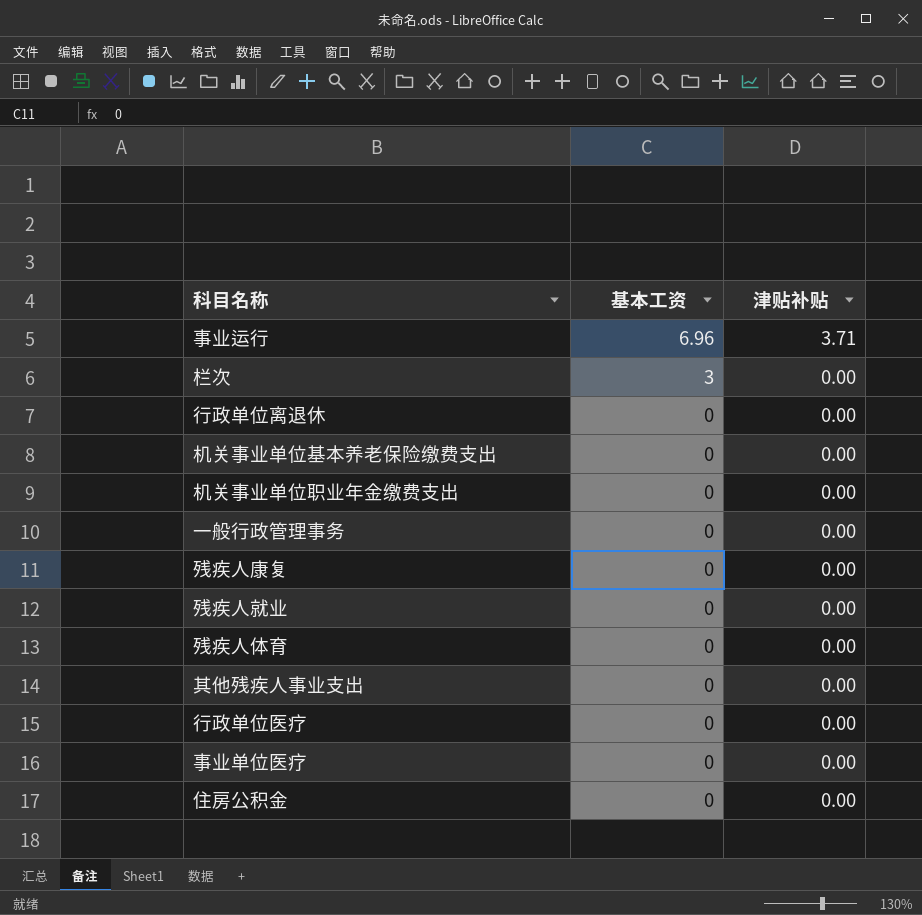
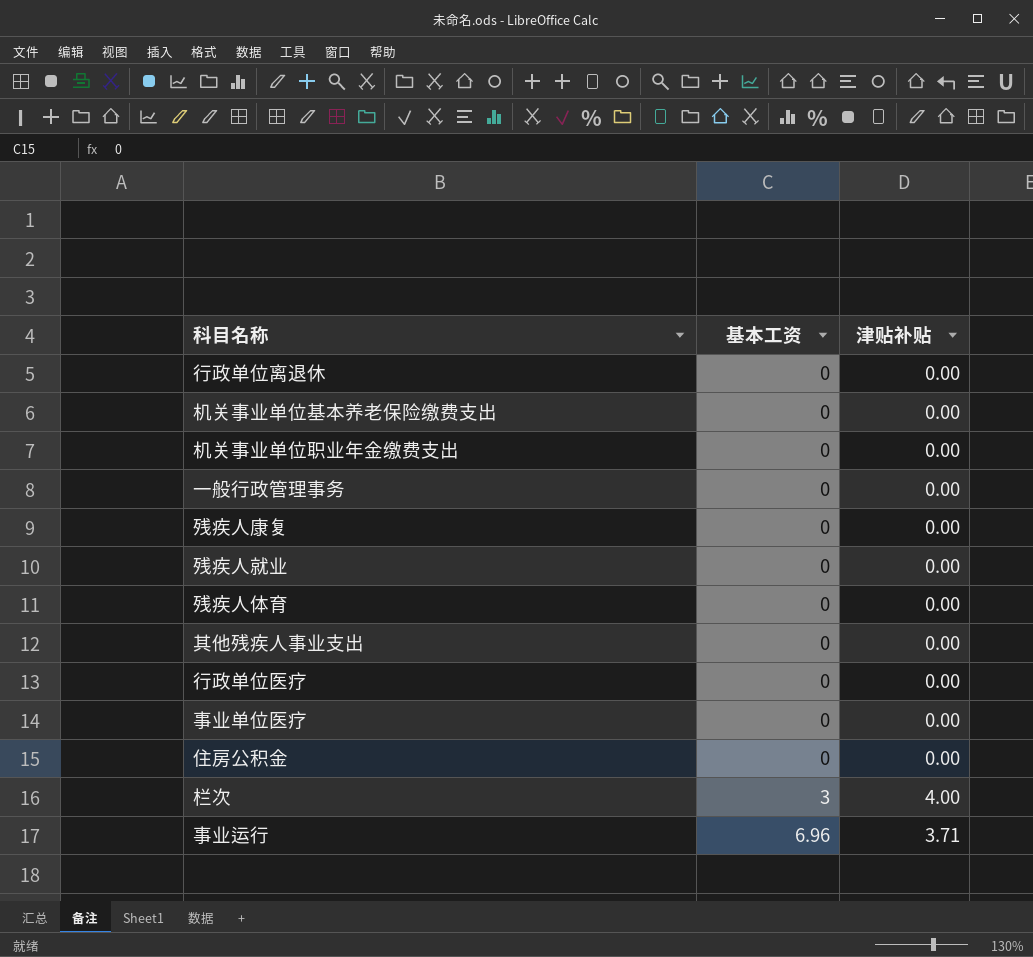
row order: 基本工资 descending -> 基本工资 ascending
栏次 | 津贴补贴: 0.00 -> 4.00

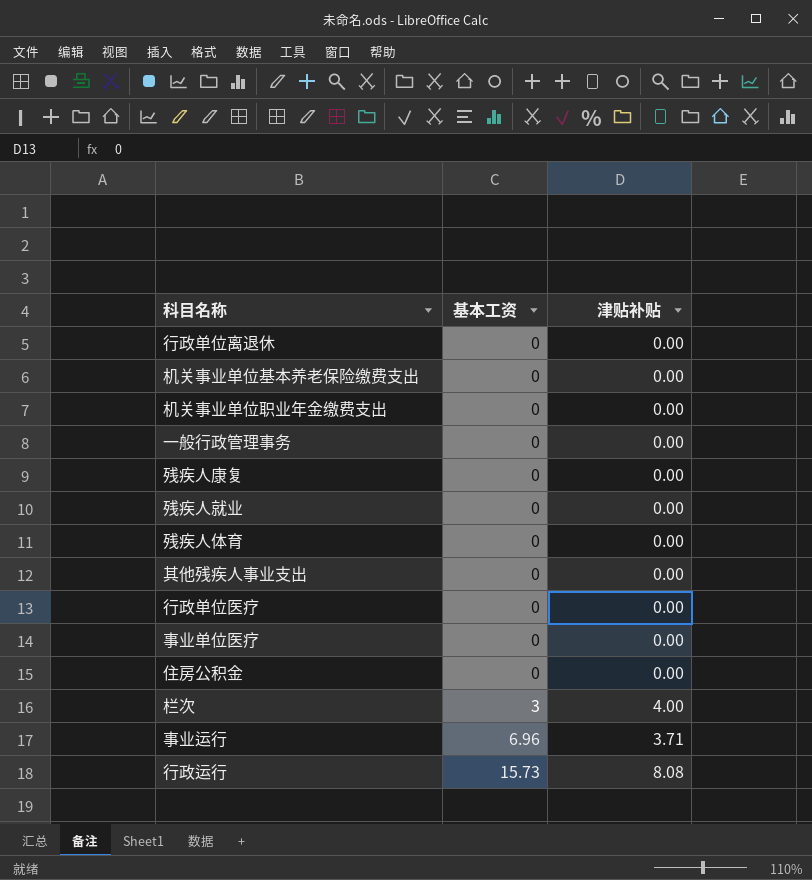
row 行政运行: none -> 15.73 | 8.08

